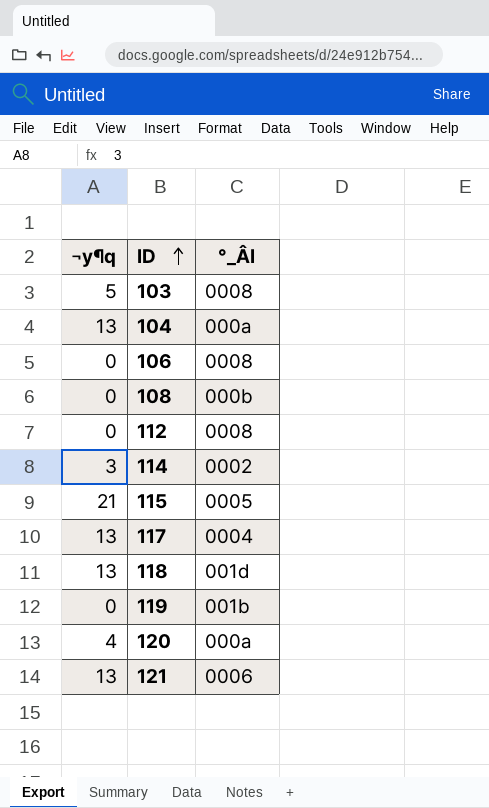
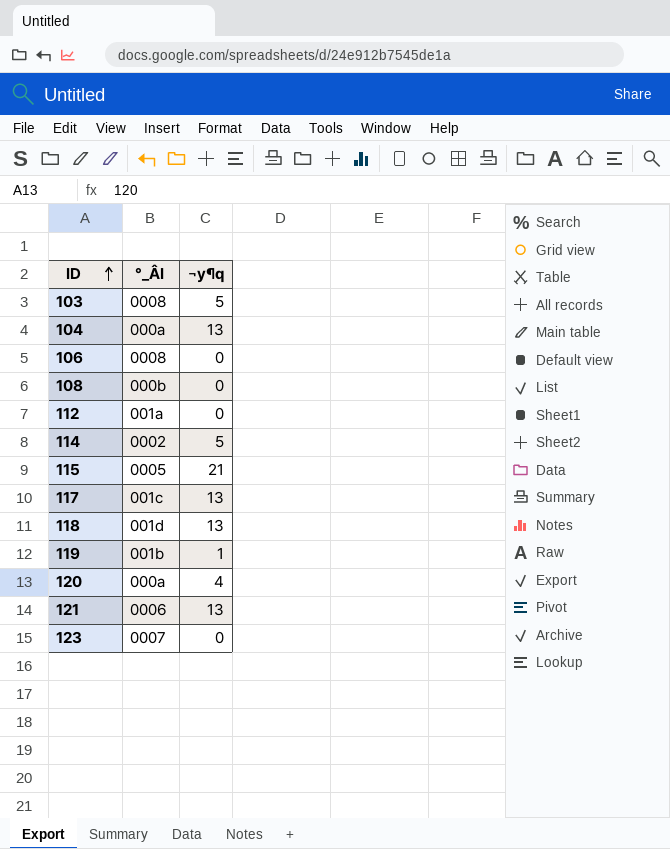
column ¬y¶q | position: 1 -> 3
112 | °_ÂI: 0008 -> 001a
114 | ¬y¶q: 3 -> 5
117 | °_ÂI: 0004 -> 001c
119 | ¬y¶q: 0 -> 1
row 123: none -> 0007 | 0

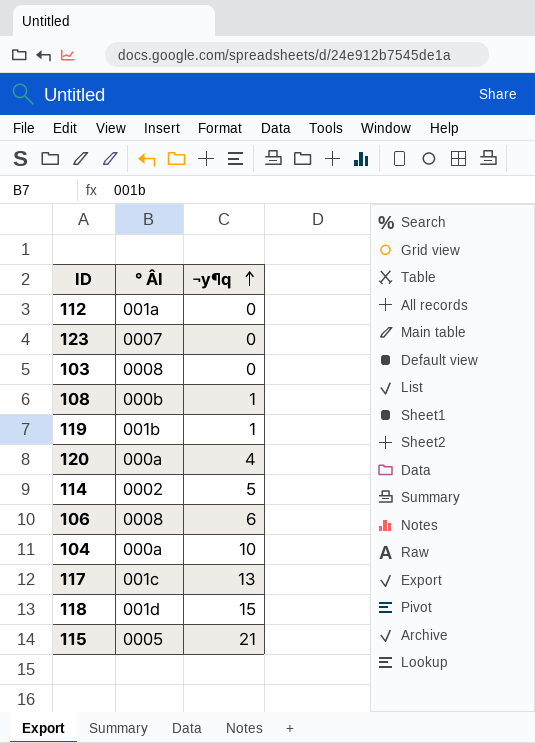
row order: ID ascending -> ¬y¶q ascending
column name: °_ÂI -> ° ÂI
row 121: 0006 | 13 -> none
103 | ¬y¶q: 5 -> 0
108 | ¬y¶q: 0 -> 1
106 | ¬y¶q: 0 -> 6
104 | ¬y¶q: 13 -> 10
118 | ¬y¶q: 13 -> 15

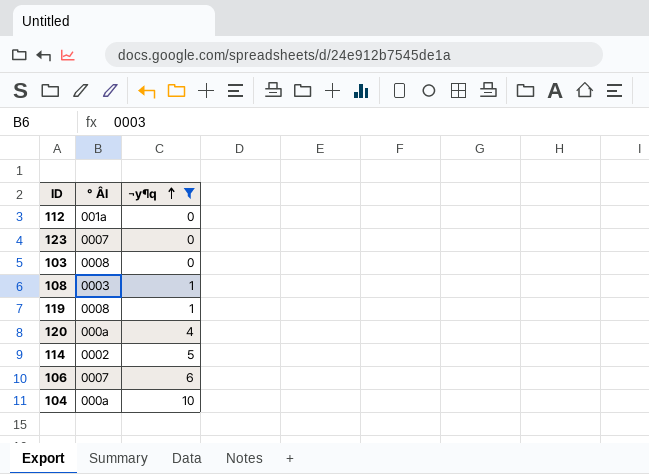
filter: none -> ¬y¶q <= 10
108 | ° ÂI: 000b -> 0003
119 | ° ÂI: 001b -> 0008
106 | ° ÂI: 0008 -> 0007

